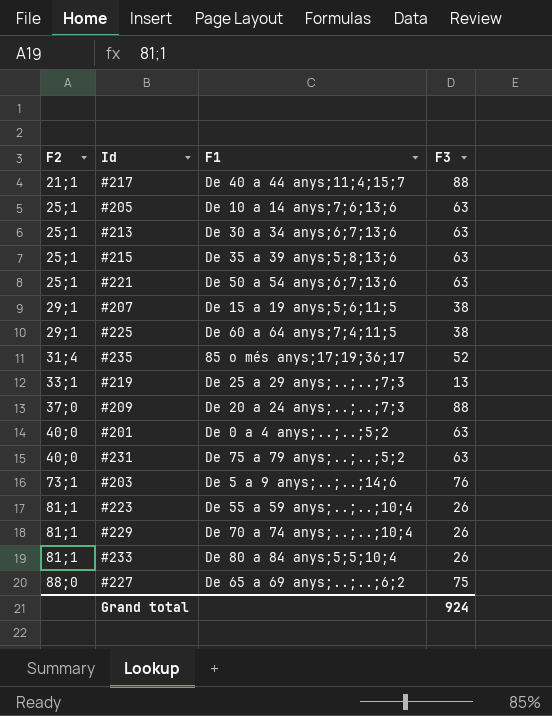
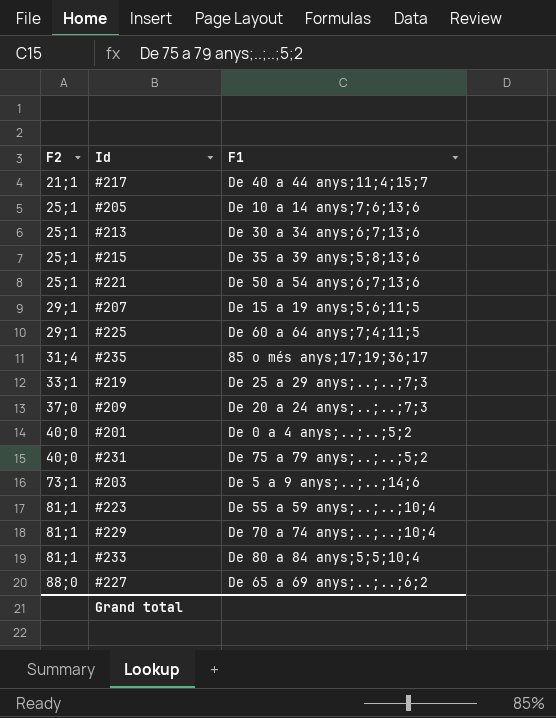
column F3 | position: 4 -> none

